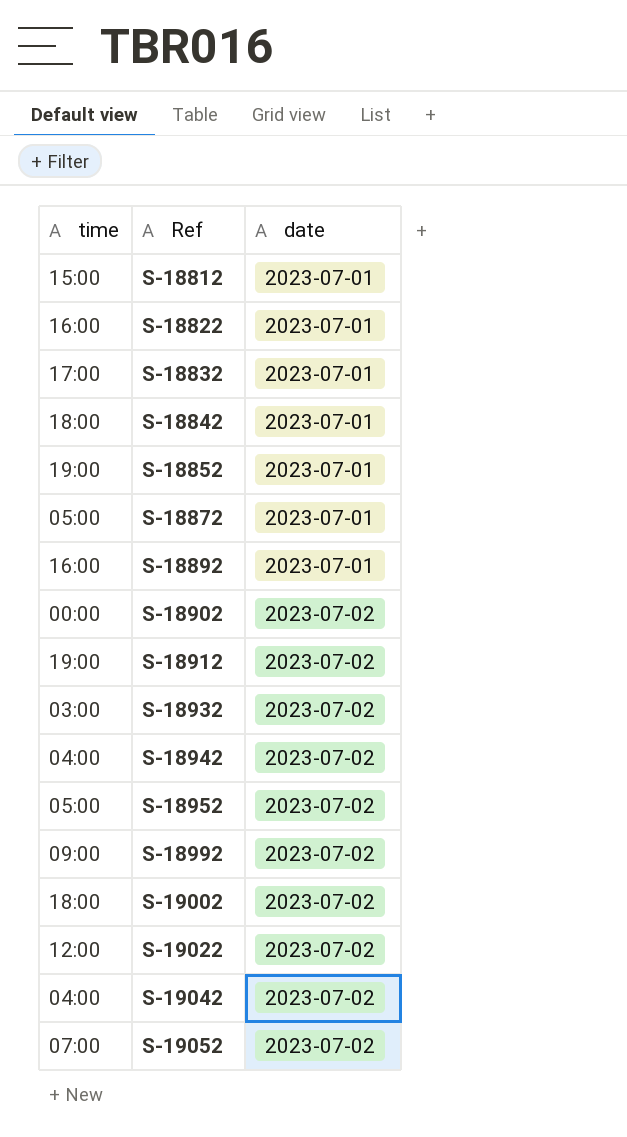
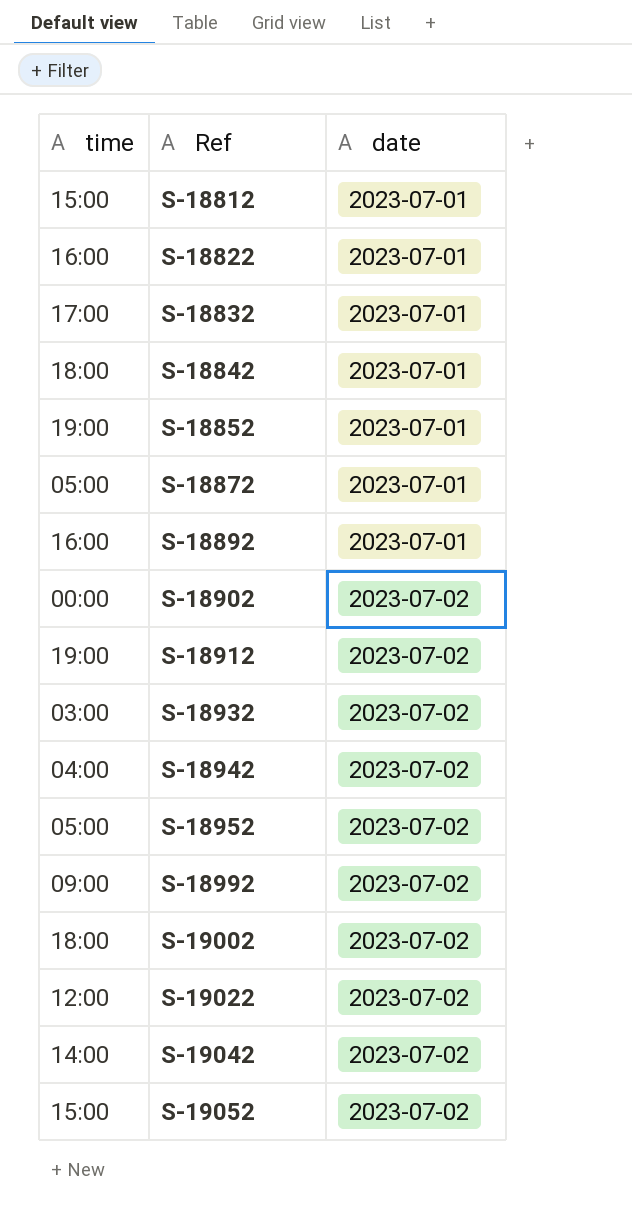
S-19042 | time: 04:00 -> 14:00
S-19052 | time: 07:00 -> 15:00

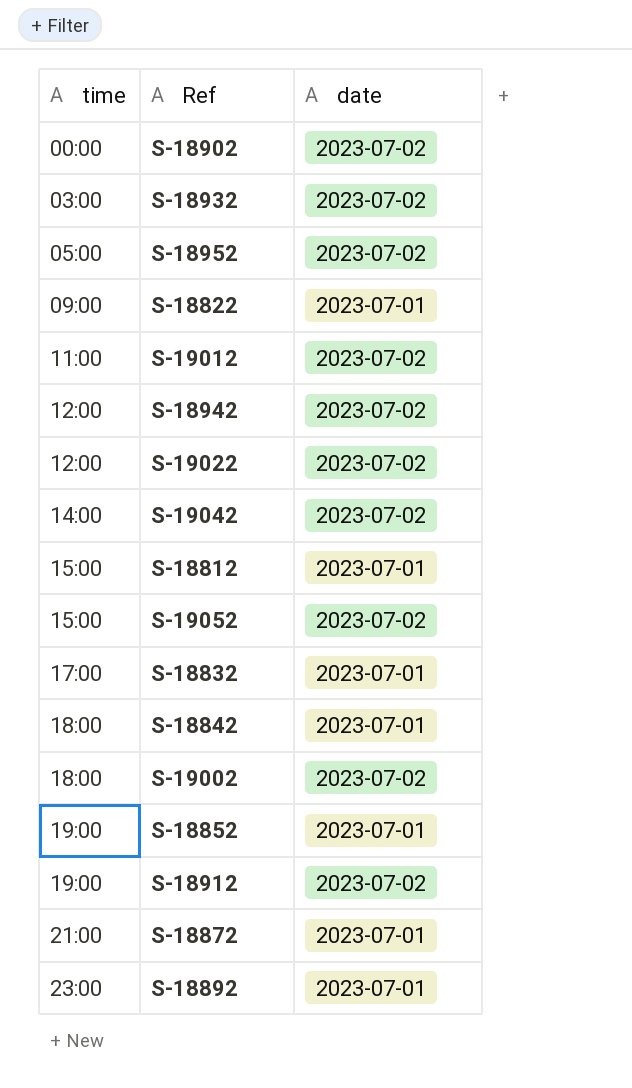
row order: Ref ascending -> time ascending
row S-18992: 09:00 | 2023-07-02 -> none
S-18822 | time: 16:00 -> 09:00
row S-19012: none -> 11:00 | 2023-07-02
S-18942 | time: 04:00 -> 12:00
S-18872 | time: 05:00 -> 21:00
S-18892 | time: 16:00 -> 23:00

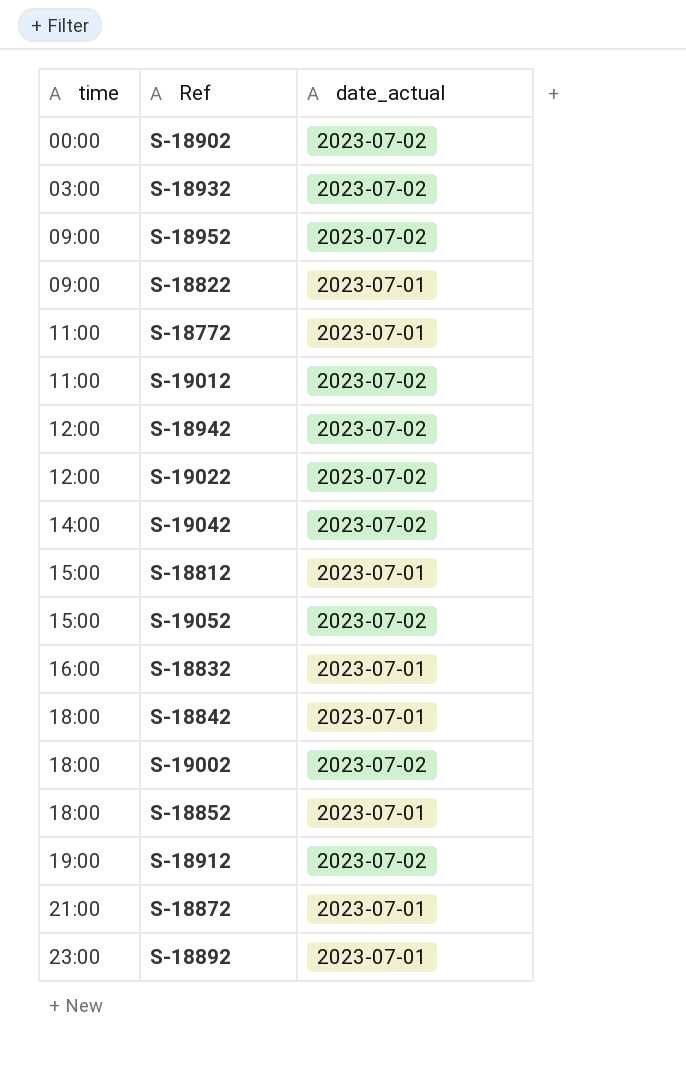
column name: date -> date_actual
S-18952 | time: 05:00 -> 09:00
row S-18772: none -> 11:00 | 2023-07-01
S-18832 | time: 17:00 -> 16:00
S-18852 | time: 19:00 -> 18:00

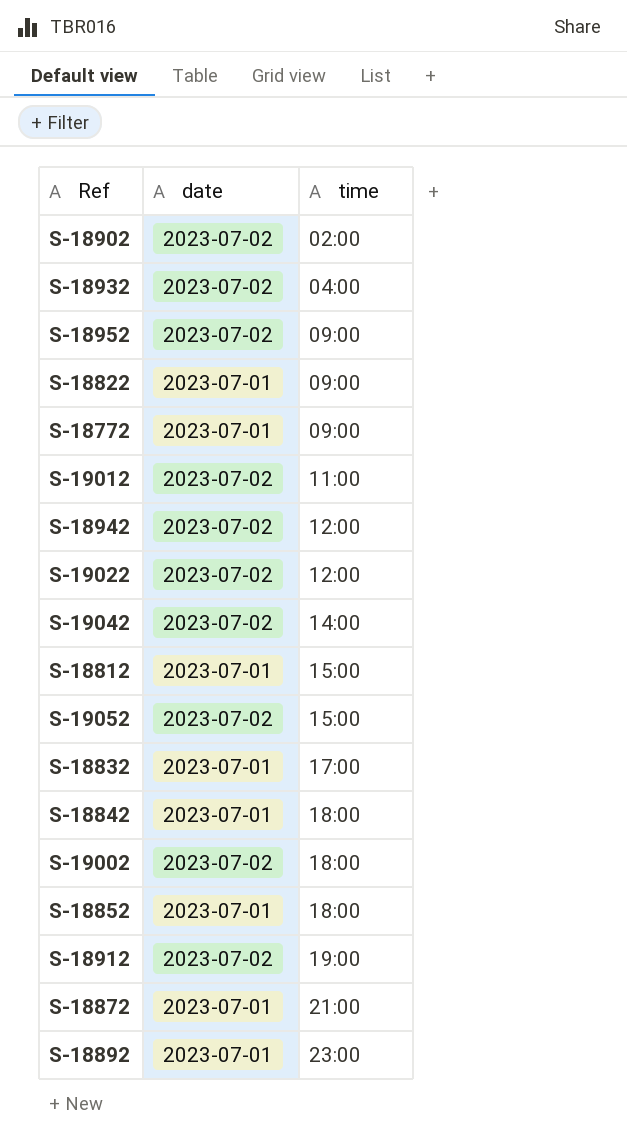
column name: date_actual -> date
column time | position: 1 -> 3
S-18902 | time: 00:00 -> 02:00
S-18932 | time: 03:00 -> 04:00
S-18772 | time: 11:00 -> 09:00
S-18832 | time: 16:00 -> 17:00

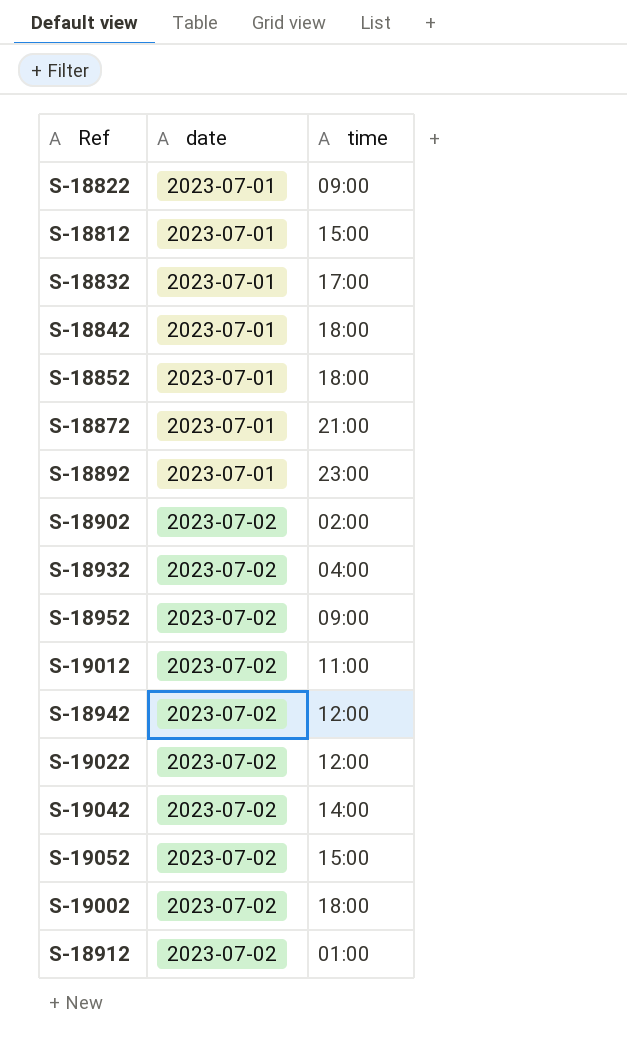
row order: time ascending -> date ascending
row S-18772: 2023-07-01 | 09:00 -> none
S-18912 | time: 19:00 -> 01:00

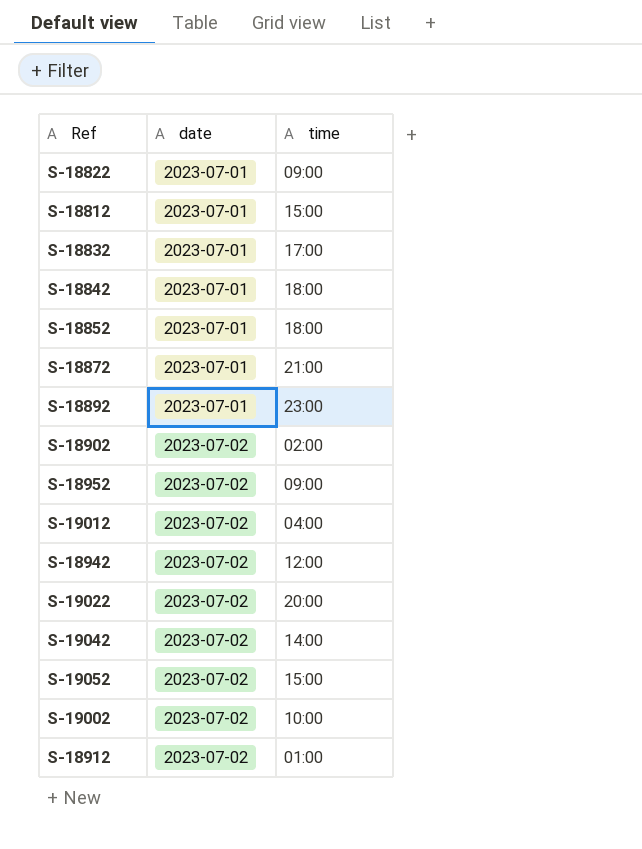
row S-18932: 2023-07-02 | 04:00 -> none
S-19012 | time: 11:00 -> 04:00
S-19022 | time: 12:00 -> 20:00
S-19002 | time: 18:00 -> 10:00

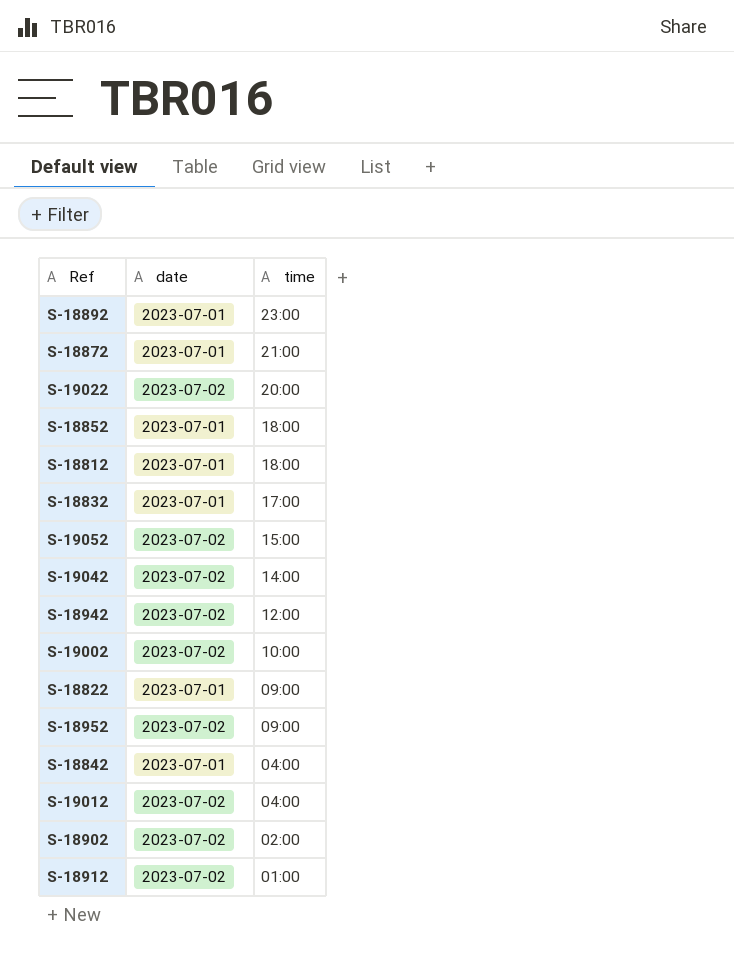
row order: date ascending -> time descending
S-18812 | time: 15:00 -> 18:00
S-18842 | time: 18:00 -> 04:00

